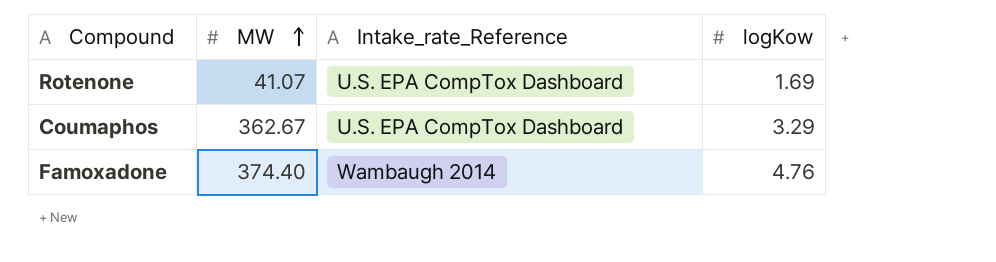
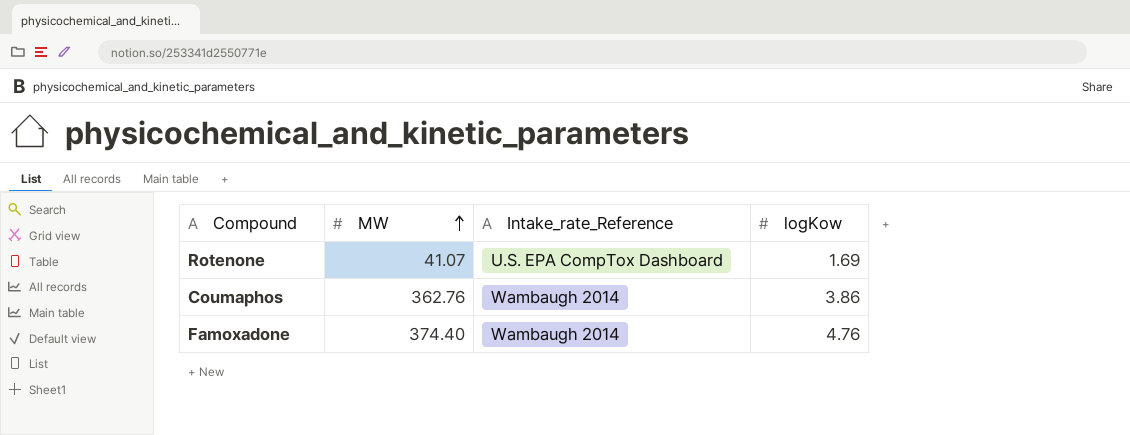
Coumaphos | MW: 362.67 -> 362.76
Coumaphos | Intake_rate_Reference: U.S. EPA CompTox Dashboard -> Wambaugh 2014
Coumaphos | logKow: 3.29 -> 3.86

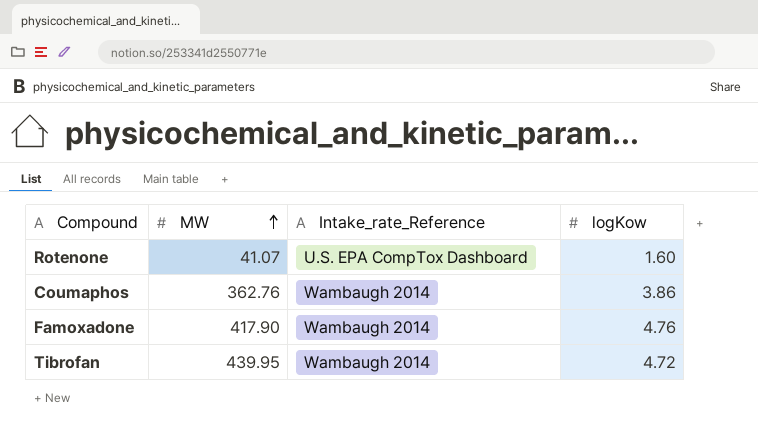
Rotenone | logKow: 1.69 -> 1.60
Famoxadone | MW: 374.40 -> 417.90
row Tibrofan: none -> 439.95 | Wambaugh 2014 | 4.72

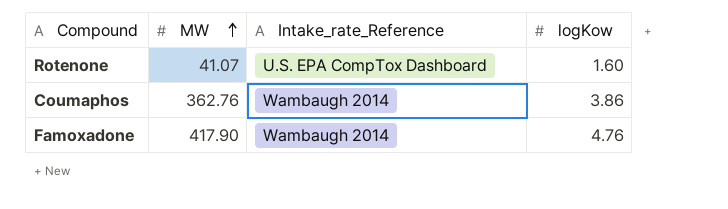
row Tibrofan: 439.95 | Wambaugh 2014 | 4.72 -> none

